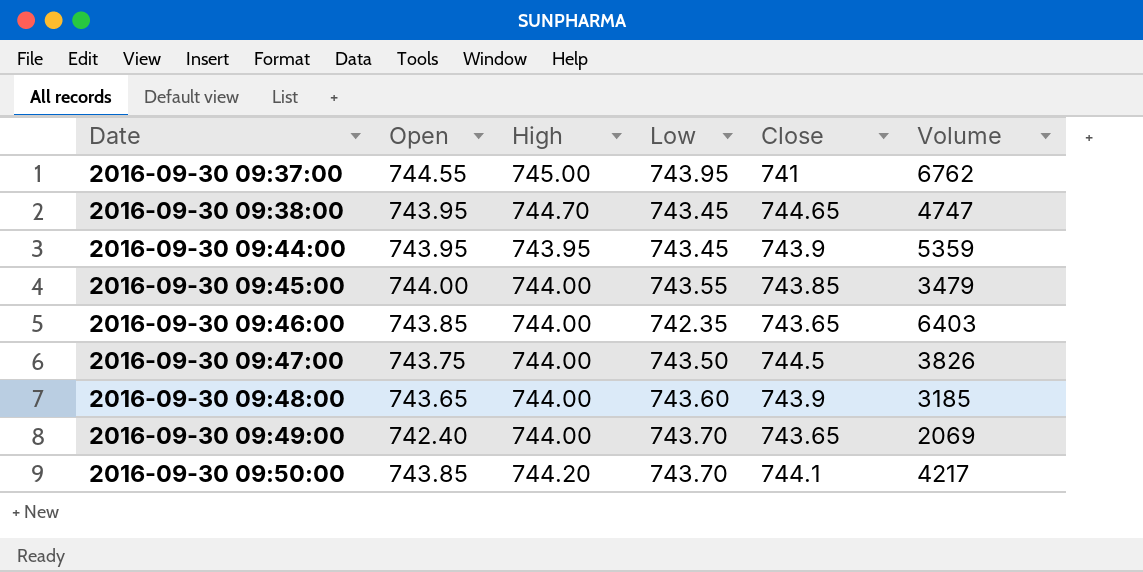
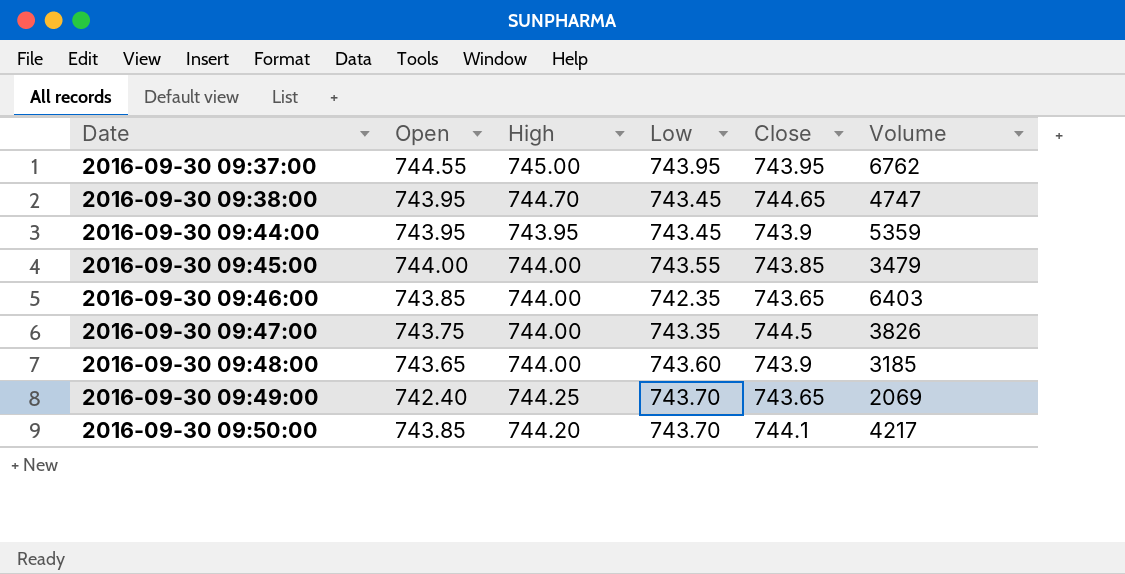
2016-09-30 09:37:00 | Close: 741 -> 743.95
2016-09-30 09:47:00 | Low: 743.50 -> 743.35
2016-09-30 09:49:00 | High: 744.00 -> 744.25

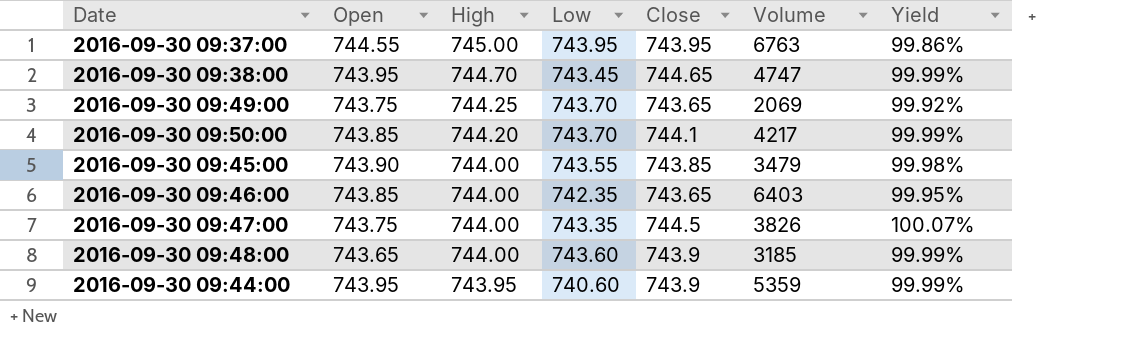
row order: Date ascending -> High descending
column Yield | formula: none -> [Close] / [High]
2016-09-30 09:37:00 | Volume: 6762 -> 6763
2016-09-30 09:49:00 | Open: 742.40 -> 743.75
2016-09-30 09:45:00 | Open: 744.00 -> 743.90
2016-09-30 09:44:00 | Low: 743.45 -> 740.60

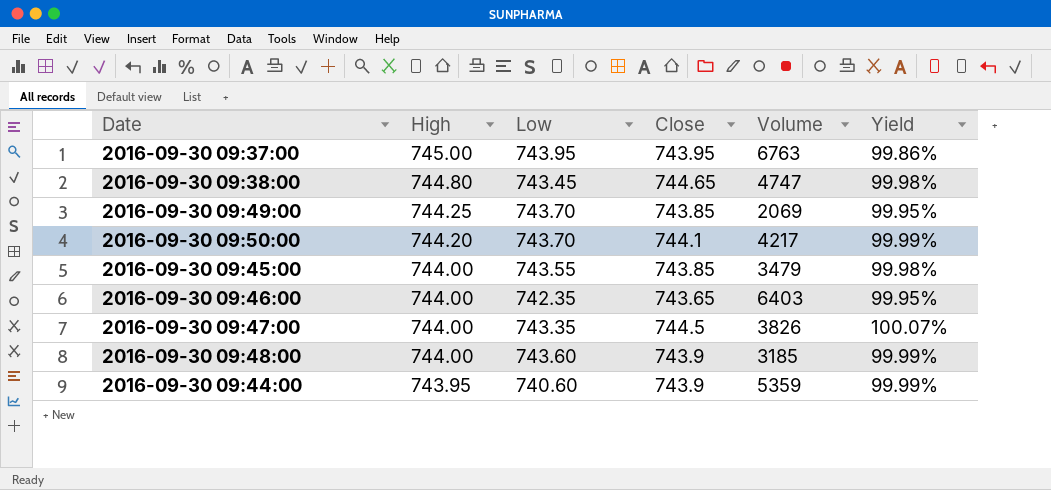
column Open | position: 2 -> none
2016-09-30 09:38:00 | High: 744.70 -> 744.80
2016-09-30 09:38:00 | Yield: 99.99% -> 99.98%
2016-09-30 09:49:00 | Close: 743.65 -> 743.85
2016-09-30 09:49:00 | Yield: 99.92% -> 99.95%

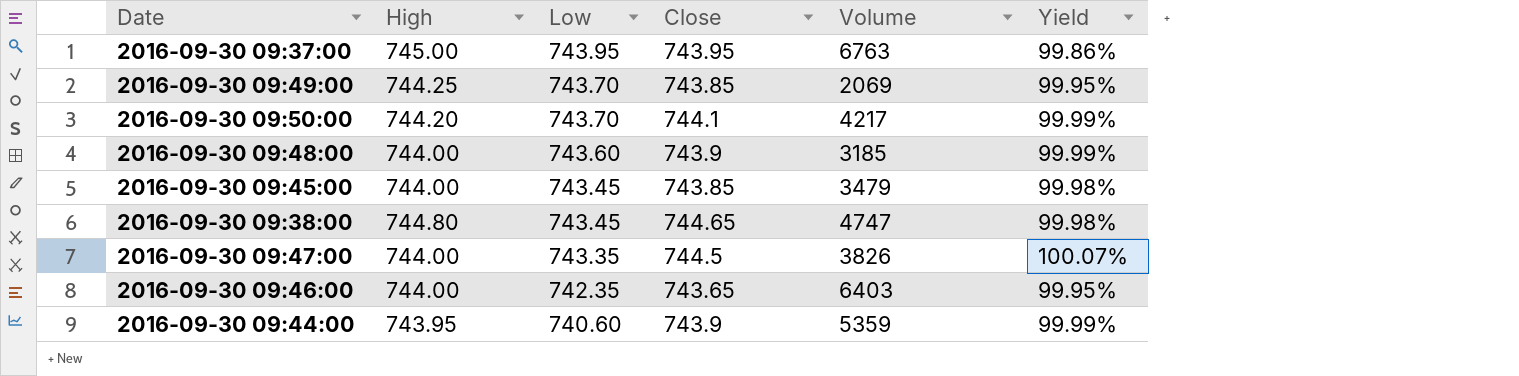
row order: High descending -> Low descending
2016-09-30 09:45:00 | Low: 743.55 -> 743.45

